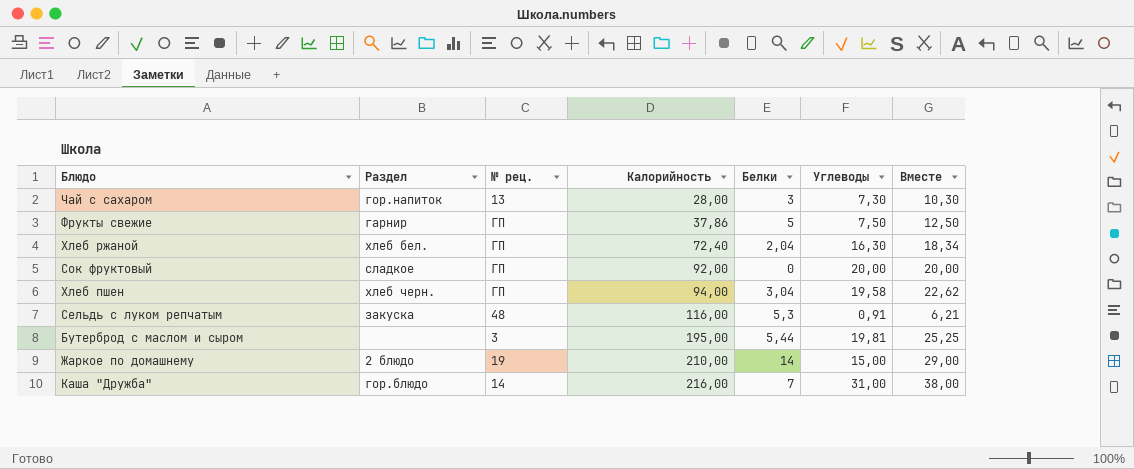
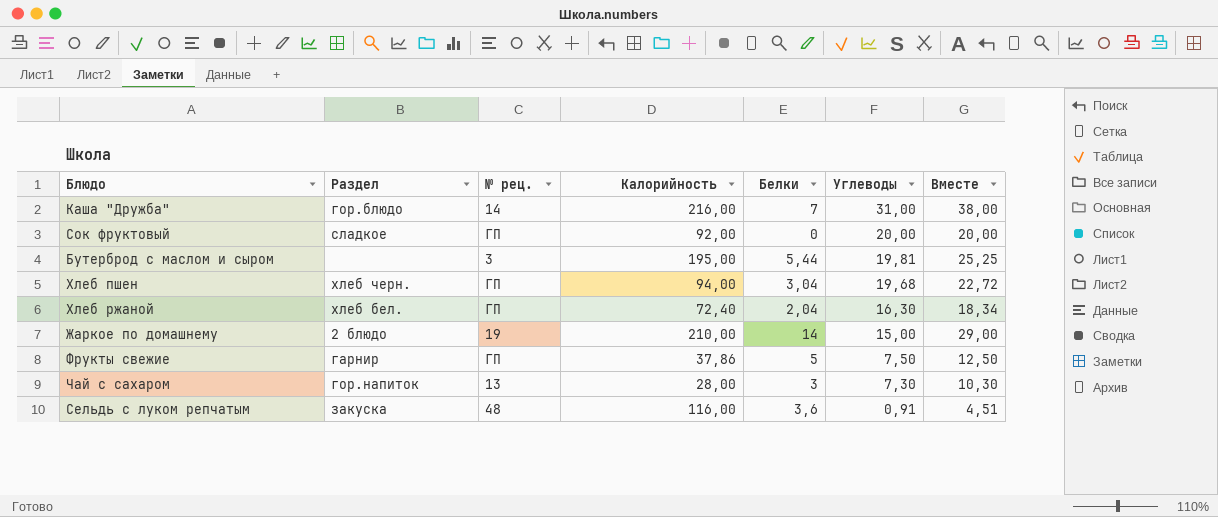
row order: Калорийность ascending -> Углеводы descending
Хлеб пшен | Углеводы: 19,58 -> 19,68
Хлеб пшен | Вместе: 22,62 -> 22,72
Сельдь с луком репчатым | Белки: 5,3 -> 3,6
Сельдь с луком репчатым | Вместе: 6,21 -> 4,51

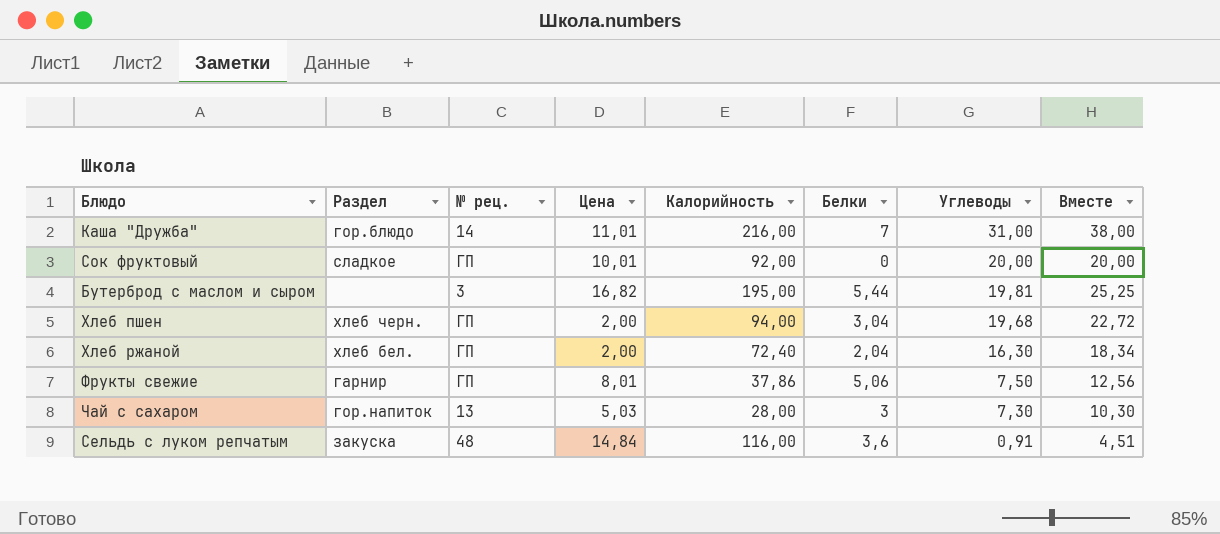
column Цена | position: none -> 4
row Жаркое по домашнему: 2 блюдо | 19 | 210,00 | 14 | 15,00 | 29,00 -> none
Фрукты свежие | Белки: 5 -> 5,06
Фрукты свежие | Вместе: 12,50 -> 12,56

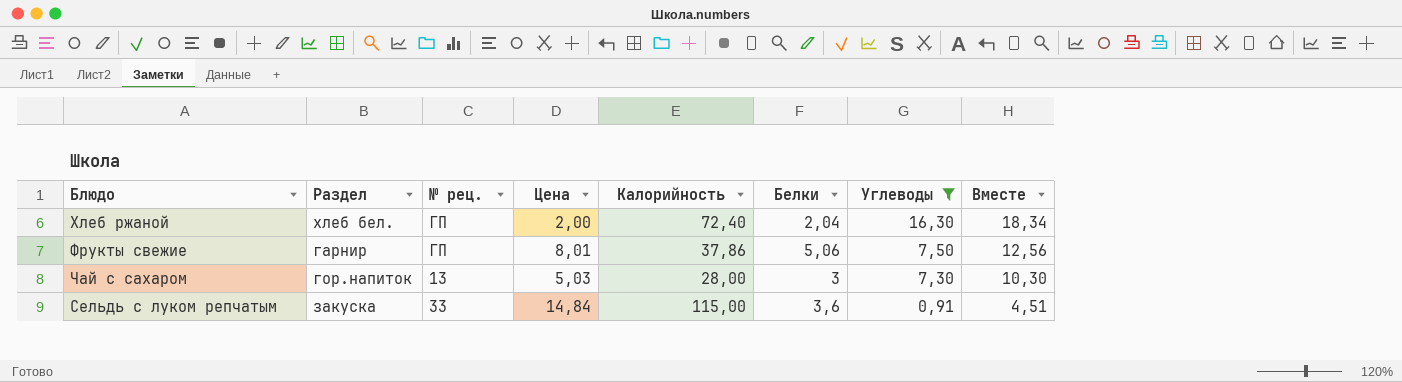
filter: none -> Углеводы <= 16,30
Сельдь с луком репчатым | № рец.: 48 -> 33
Сельдь с луком репчатым | Калорийность: 116,00 -> 115,00

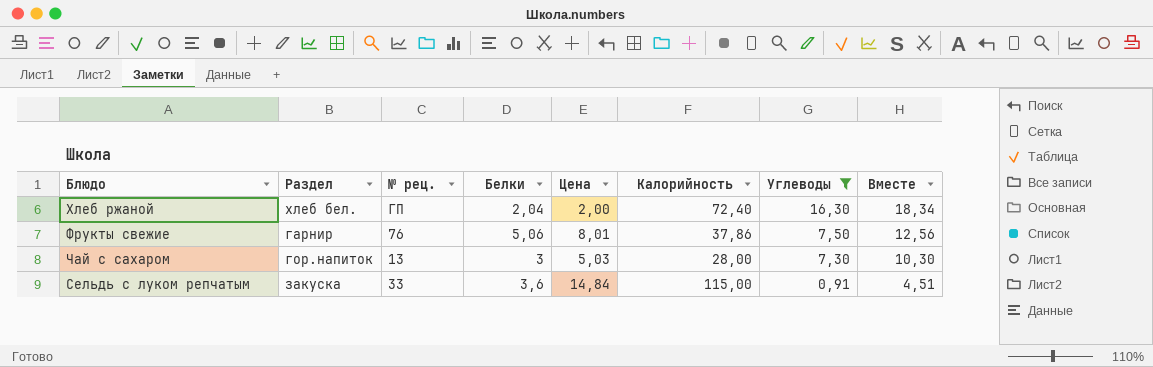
column Белки | position: 6 -> 4
Фрукты свежие | № рец.: ГП -> 76

